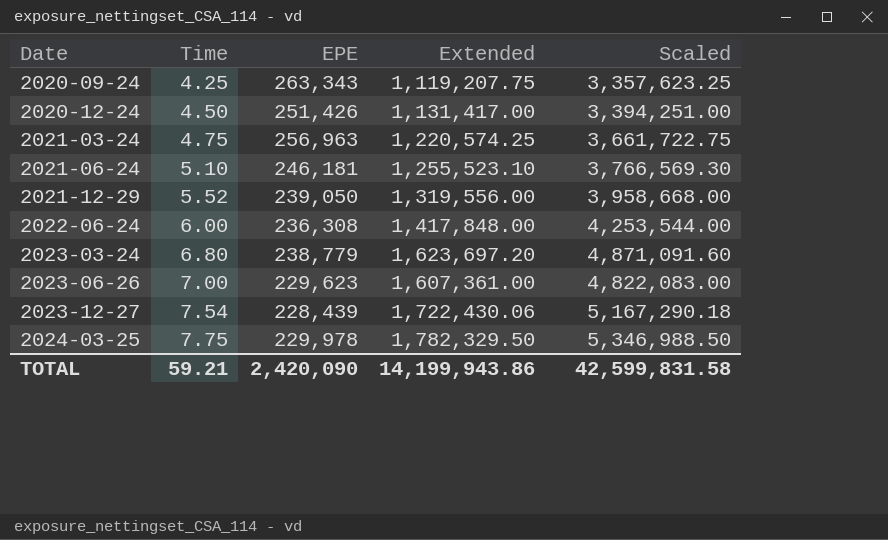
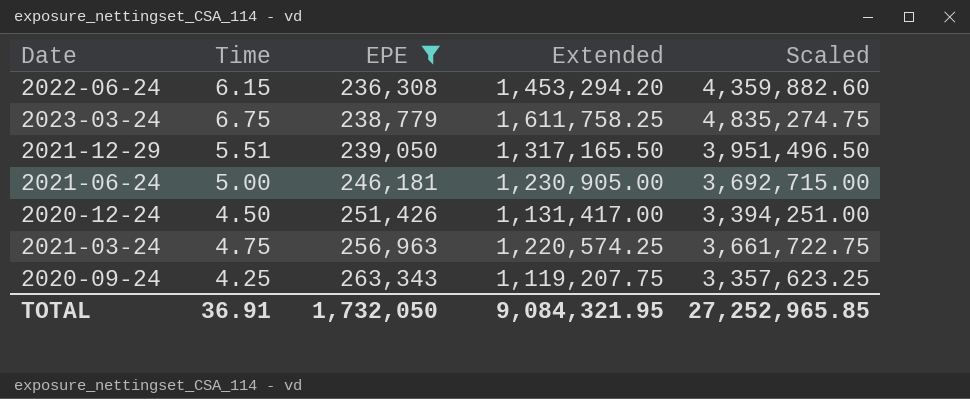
filter: none -> EPE >= 236,308
row order: Date ascending -> EPE ascending
2022-06-24 | Time: 6.00 -> 6.15
2022-06-24 | Extended: 1,417,848.00 -> 1,453,294.20
2022-06-24 | Scaled: 4,253,544.00 -> 4,359,882.60
2023-03-24 | Time: 6.80 -> 6.75
2023-03-24 | Extended: 1,623,697.20 -> 1,611,758.25
2023-03-24 | Scaled: 4,871,091.60 -> 4,835,274.75
2021-12-29 | Time: 5.52 -> 5.51
2021-12-29 | Extended: 1,319,556.00 -> 1,317,165.50
2021-12-29 | Scaled: 3,958,668.00 -> 3,951,496.50
2021-06-24 | Time: 5.10 -> 5.00
2021-06-24 | Extended: 1,255,523.10 -> 1,230,905.00
2021-06-24 | Scaled: 3,766,569.30 -> 3,692,715.00
TOTAL | Time: 59.21 -> 36.91
TOTAL | EPE: 2,420,090 -> 1,732,050
TOTAL | Extended: 14,199,943.86 -> 9,084,321.95
TOTAL | Scaled: 42,599,831.58 -> 27,252,965.85

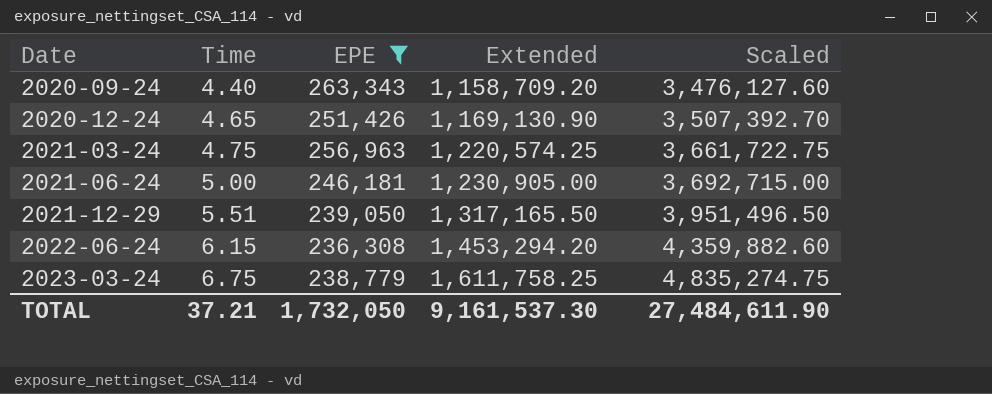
row order: EPE ascending -> Date ascending
2020-09-24 | Time: 4.25 -> 4.40
2020-09-24 | Extended: 1,119,207.75 -> 1,158,709.20
2020-09-24 | Scaled: 3,357,623.25 -> 3,476,127.60
2020-12-24 | Time: 4.50 -> 4.65
2020-12-24 | Extended: 1,131,417.00 -> 1,169,130.90
2020-12-24 | Scaled: 3,394,251.00 -> 3,507,392.70
TOTAL | Time: 36.91 -> 37.21
TOTAL | Extended: 9,084,321.95 -> 9,161,537.30
TOTAL | Scaled: 27,252,965.85 -> 27,484,611.90

